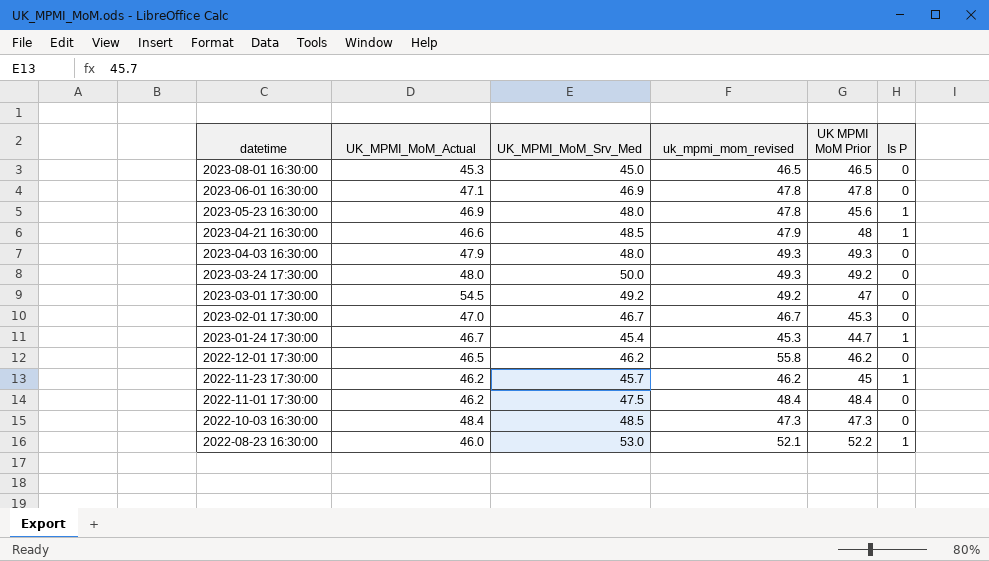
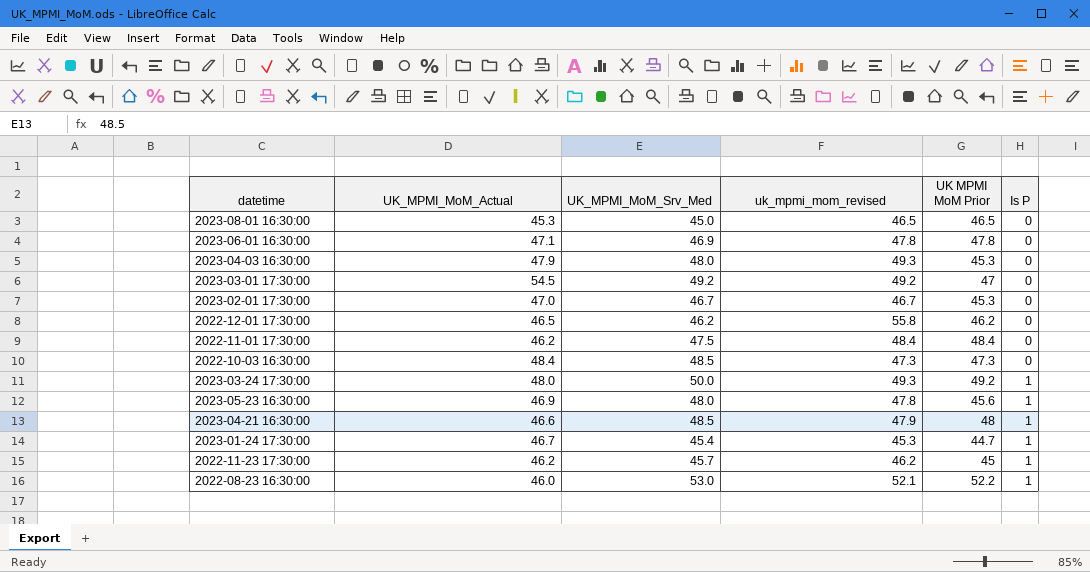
row order: datetime descending -> Is P ascending
2023-04-03 16:30:00 | UK MPMI MoM Prior: 49.3 -> 45.3
2023-03-24 17:30:00 | Is P: 0 -> 1

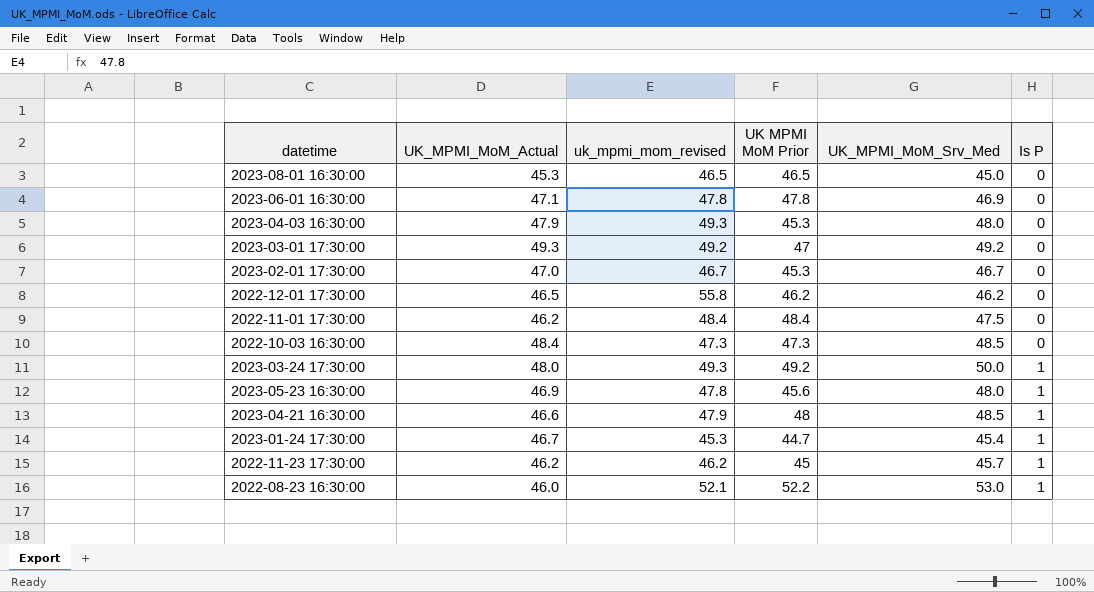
column UK_MPMI_MoM_Srv_Med | position: 3 -> 5
2023-03-01 17:30:00 | UK_MPMI_MoM_Actual: 54.5 -> 49.3

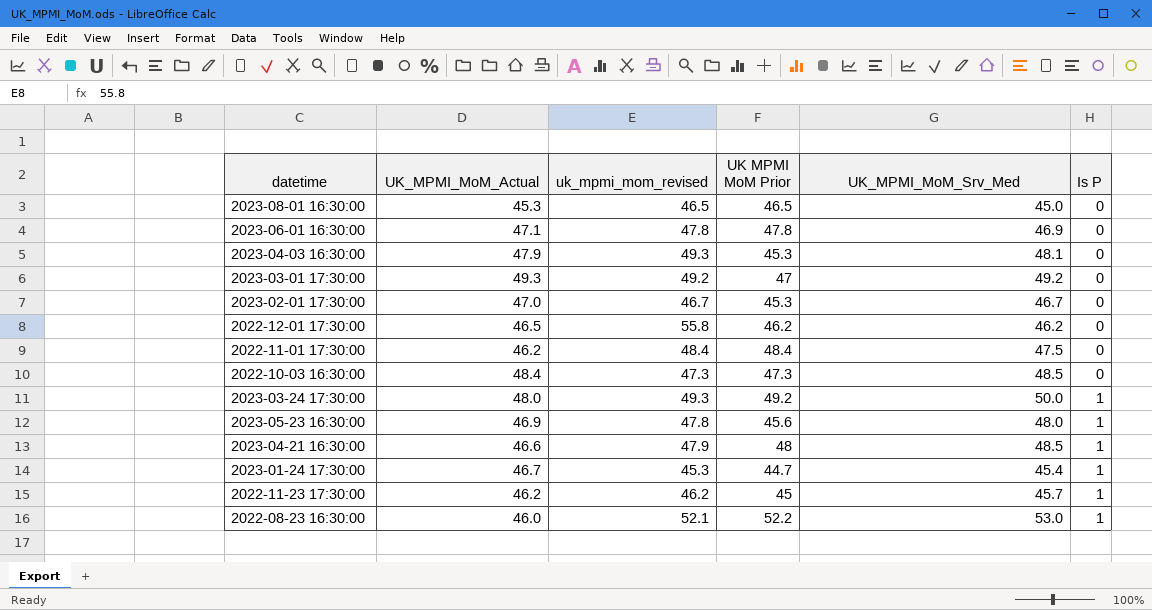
2023-04-03 16:30:00 | UK_MPMI_MoM_Srv_Med: 48.0 -> 48.1

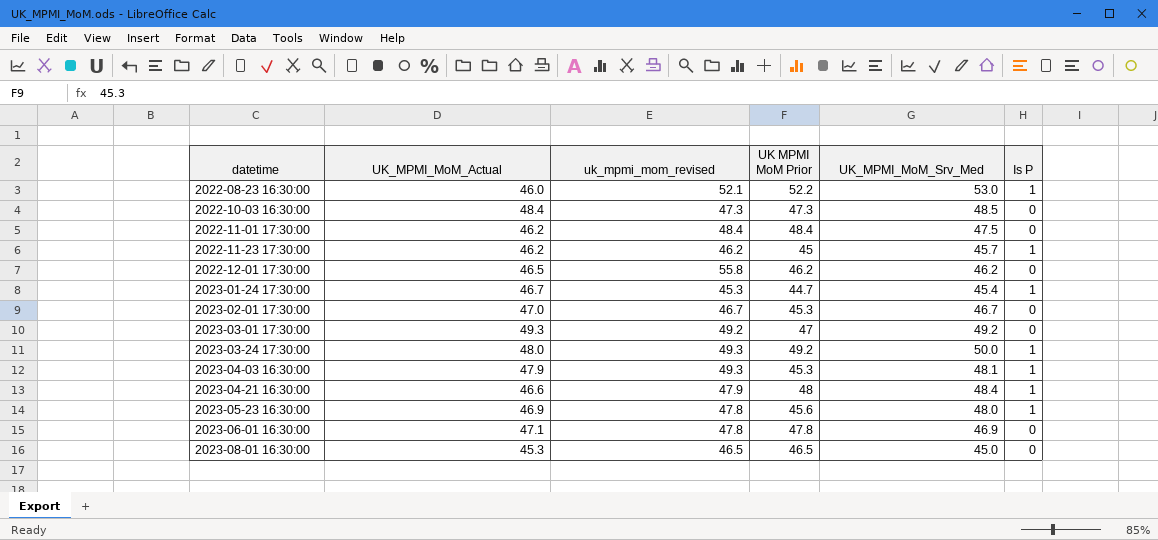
row order: Is P ascending -> datetime ascending
2023-04-03 16:30:00 | Is P: 0 -> 1
2023-04-21 16:30:00 | UK_MPMI_MoM_Srv_Med: 48.5 -> 48.4

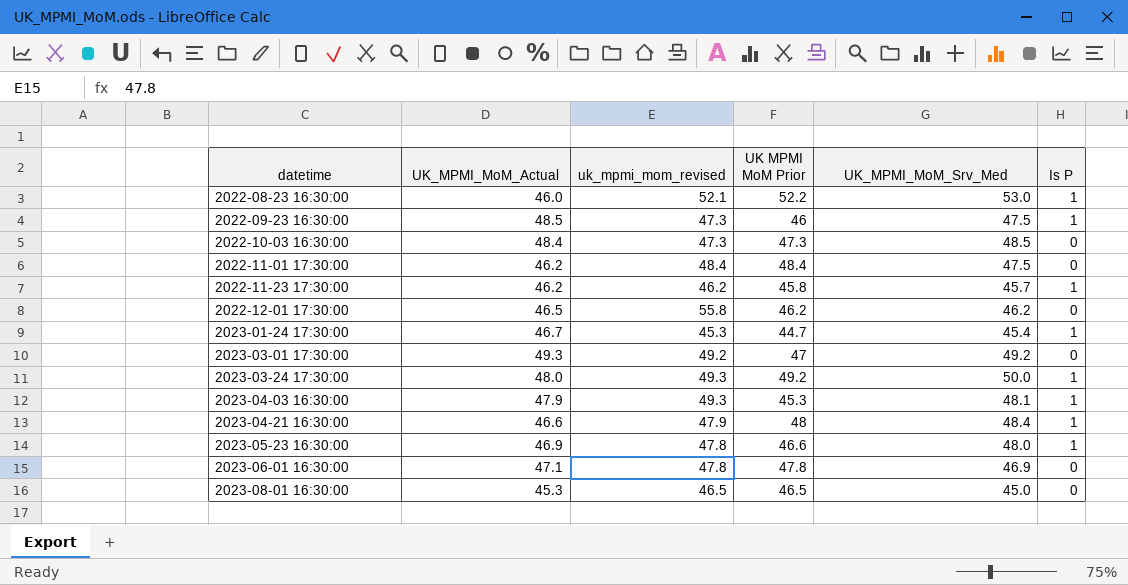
row 2023-02-01 17:30:00: 47.0 | 46.7 | 45.3 | 46.7 | 0 -> none
row 2022-09-23 16:30:00: none -> 48.5 | 47.3 | 46 | 47.5 | 1
2022-11-23 17:30:00 | UK MPMI MoM Prior: 45 -> 45.8
2023-05-23 16:30:00 | UK MPMI MoM Prior: 45.6 -> 46.6

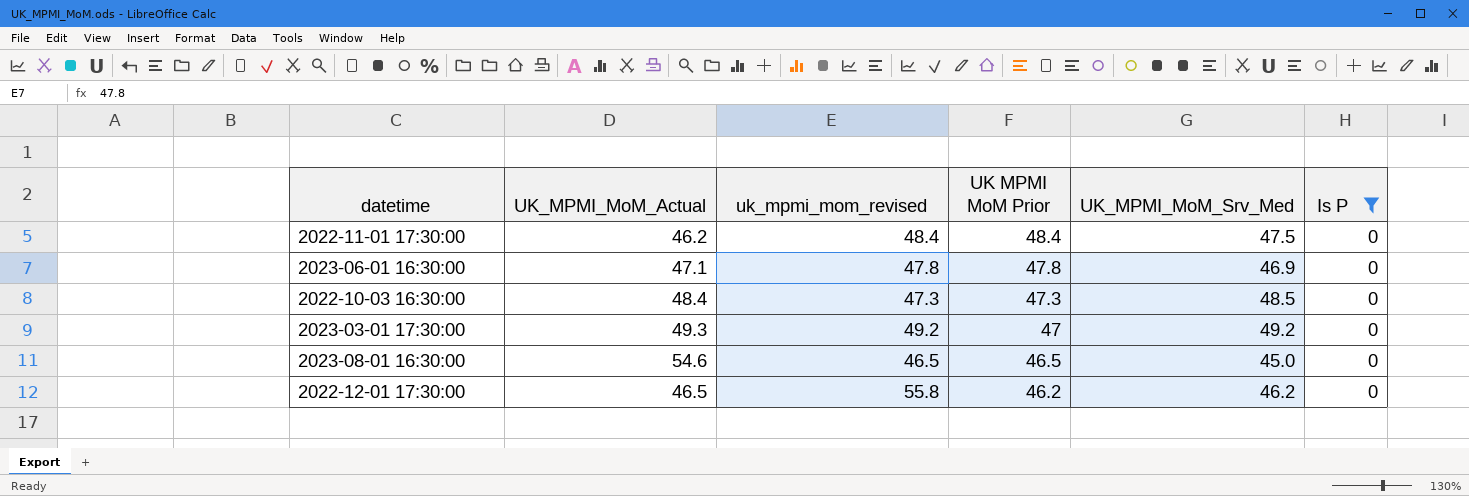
filter: none -> Is P = 0
row order: datetime ascending -> UK MPMI MoM Prior descending
2023-08-01 16:30:00 | UK_MPMI_MoM_Actual: 45.3 -> 54.6

